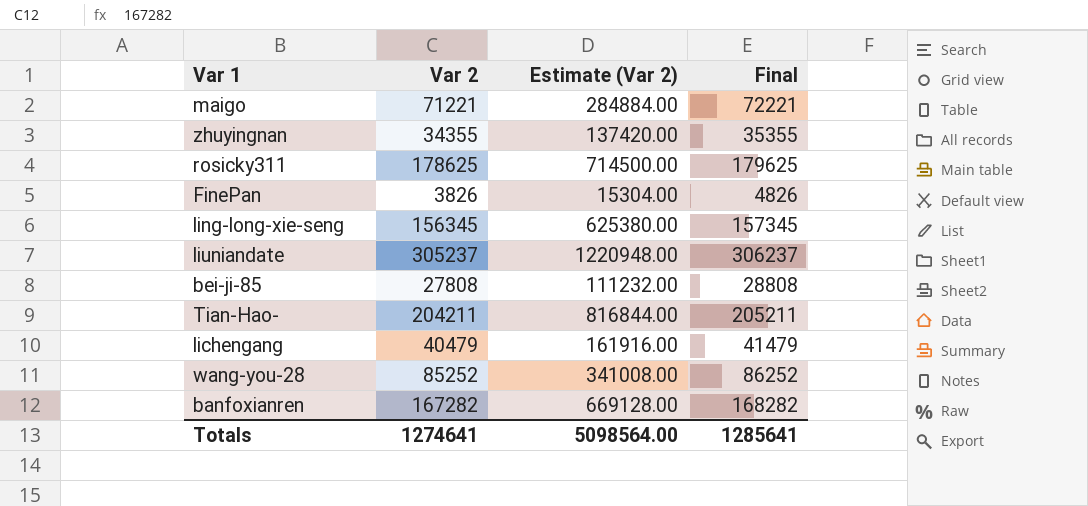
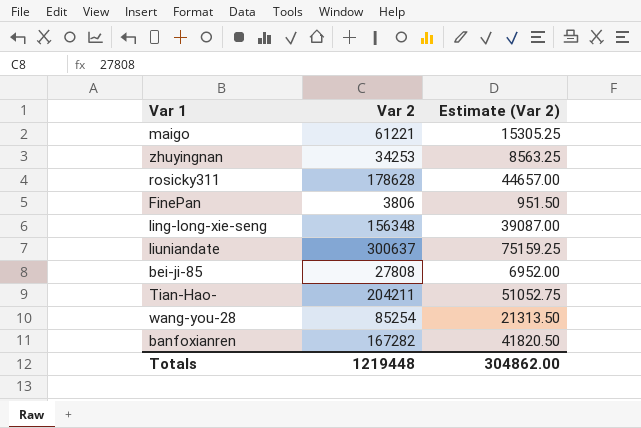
column Final | formula: [Var 2] + 1000 -> none
column Estimate (Var 2) | formula: [Var 2] * 4 -> [Var 2] * 0.25
row lichengang: 40479 | 161916.00 | 41479 -> none
maigo | Var 2: 71221 -> 61221
zhuyingnan | Var 2: 34355 -> 34253
rosicky311 | Var 2: 178625 -> 178628
FinePan | Var 2: 3826 -> 3806
ling-long-xie-seng | Var 2: 156345 -> 156348
liuniandate | Var 2: 305237 -> 300637
wang-you-28 | Var 2: 85252 -> 85254
Totals | Var 2: 1274641 -> 1219448
Totals | Estimate (Var 2): 5098564.00 -> 304862.00

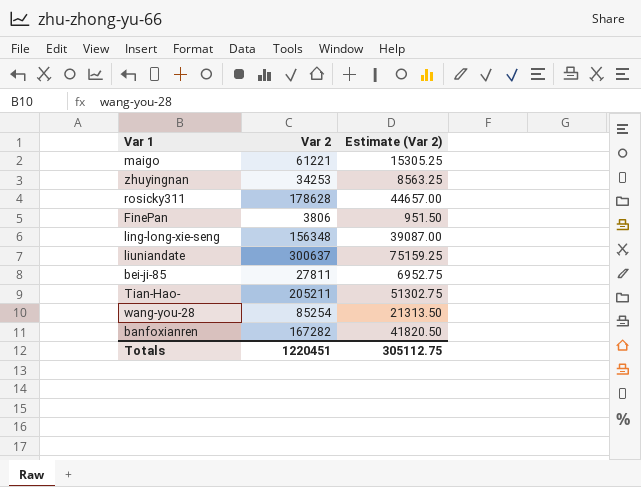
bei-ji-85 | Var 2: 27808 -> 27811
bei-ji-85 | Estimate (Var 2): 6952.00 -> 6952.75
Tian-Hao- | Var 2: 204211 -> 205211
Tian-Hao- | Estimate (Var 2): 51052.75 -> 51302.75
Totals | Var 2: 1219448 -> 1220451
Totals | Estimate (Var 2): 304862.00 -> 305112.75

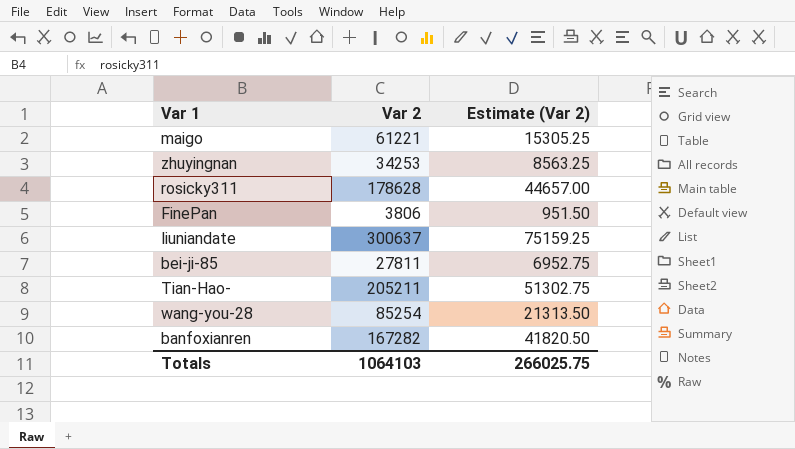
row ling-long-xie-seng: 156348 | 39087.00 -> none
Totals | Var 2: 1220451 -> 1064103
Totals | Estimate (Var 2): 305112.75 -> 266025.75

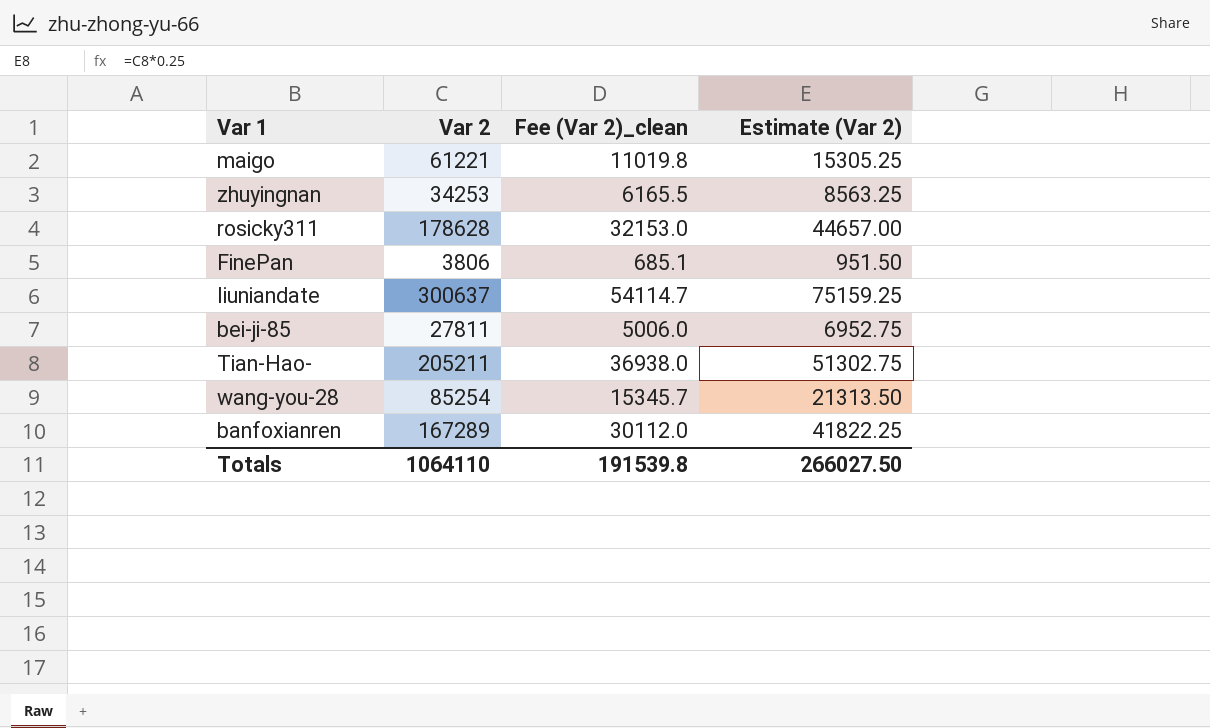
column Fee (Var 2)_clean | formula: none -> [Var 2] * 0.18
banfoxianren | Var 2: 167282 -> 167289
banfoxianren | Estimate (Var 2): 41820.50 -> 41822.25
Totals | Var 2: 1064103 -> 1064110
Totals | Estimate (Var 2): 266025.75 -> 266027.50

